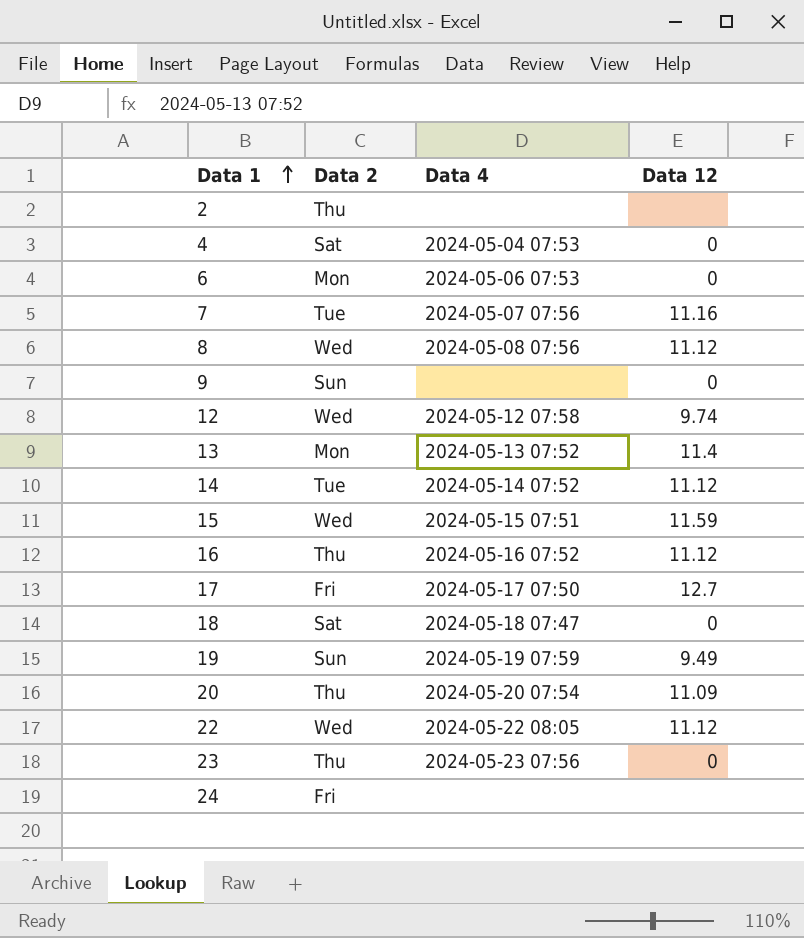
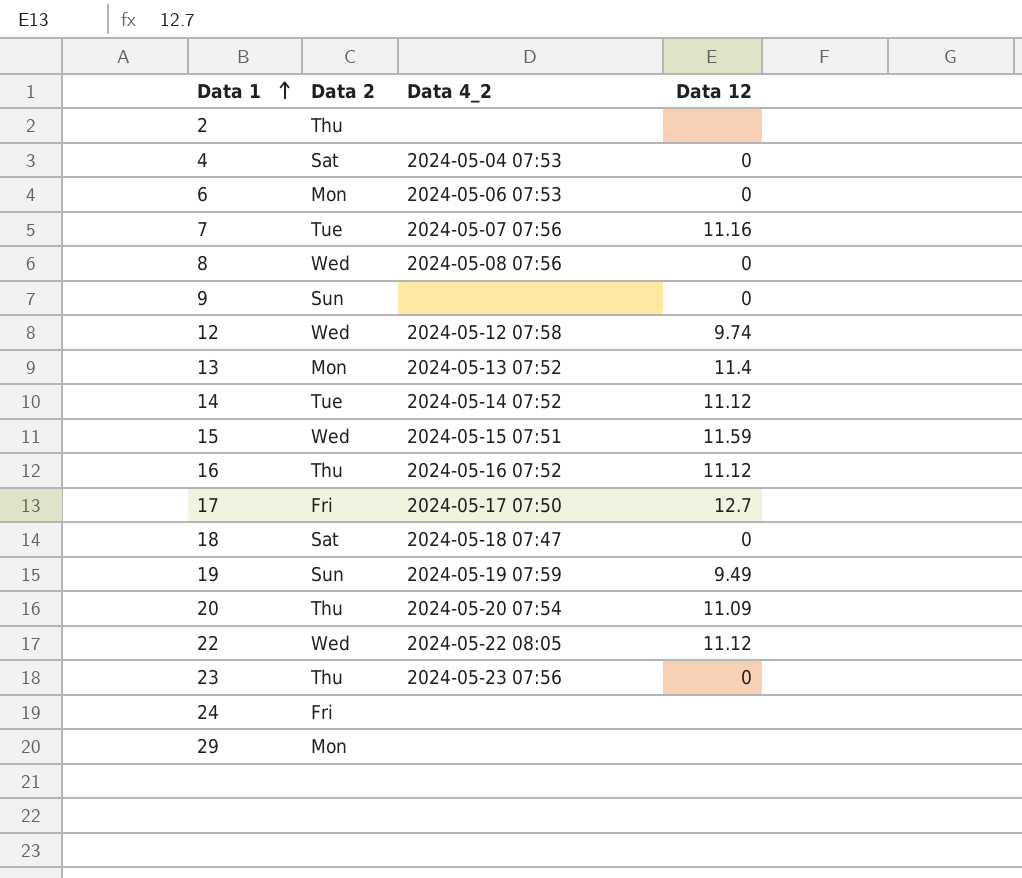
column name: Data 4 -> Data 4_2
8 | Data 12: 11.12 -> 0
row 29: none -> Mon | none | none

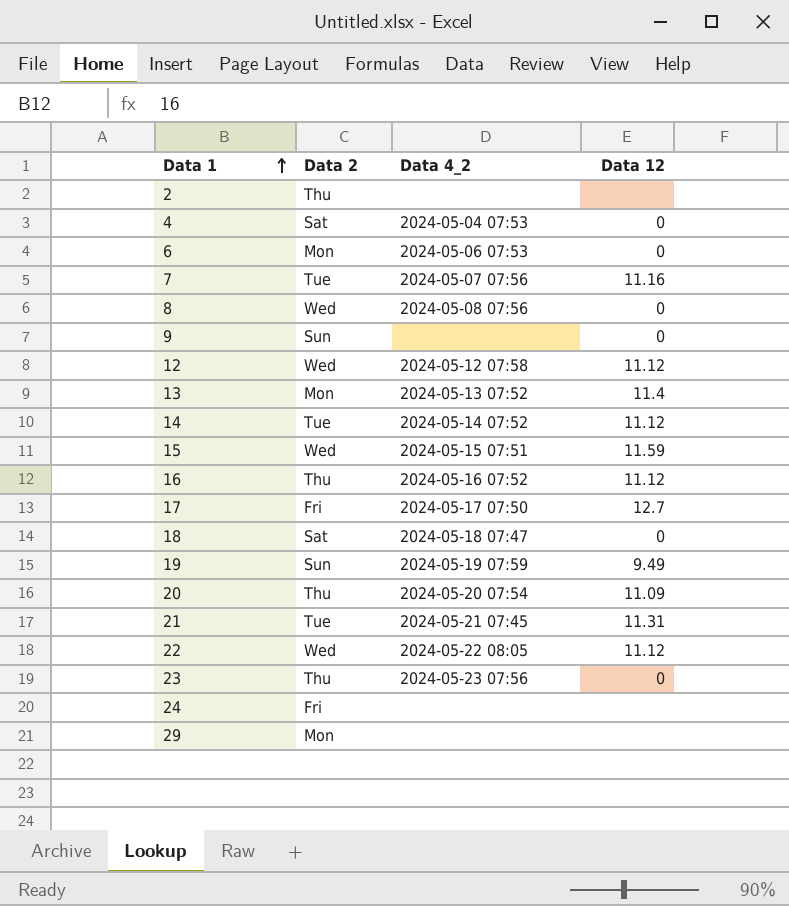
12 | Data 12: 9.74 -> 11.12
row 21: none -> Tue | 2024-05-21 07:45 | 11.31

